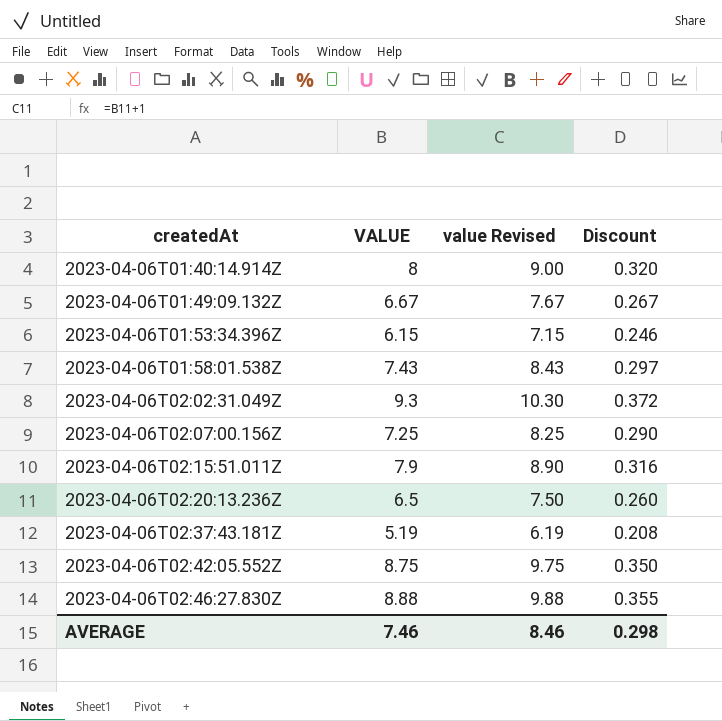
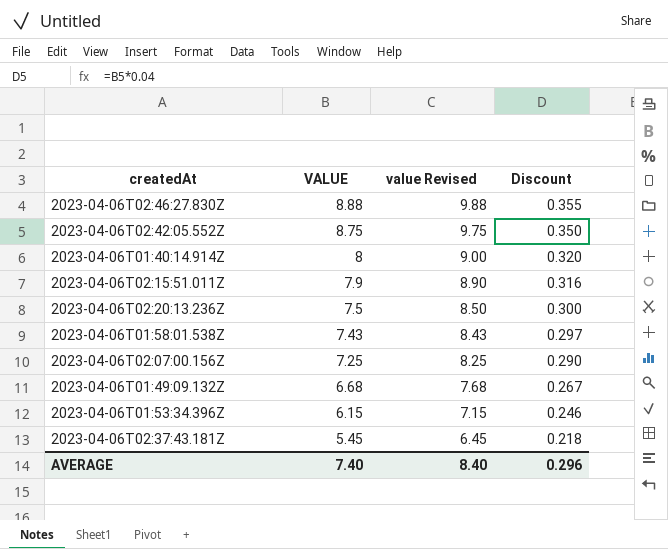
row order: createdAt ascending -> VALUE descending
row 2023-04-06T02:02:31.049Z: 9.3 | 10.30 | 0.372 -> none
2023-04-06T02:20:13.236Z | VALUE: 6.5 -> 7.5
2023-04-06T02:20:13.236Z | value Revised: 7.50 -> 8.50
2023-04-06T02:20:13.236Z | Discount: 0.260 -> 0.300
2023-04-06T01:49:09.132Z | VALUE: 6.67 -> 6.68
2023-04-06T01:49:09.132Z | value Revised: 7.67 -> 7.68
2023-04-06T02:37:43.181Z | VALUE: 5.19 -> 5.45
2023-04-06T02:37:43.181Z | value Revised: 6.19 -> 6.45
2023-04-06T02:37:43.181Z | Discount: 0.208 -> 0.218
AVERAGE | VALUE: 7.46 -> 7.40
AVERAGE | value Revised: 8.46 -> 8.40
AVERAGE | Discount: 0.298 -> 0.296

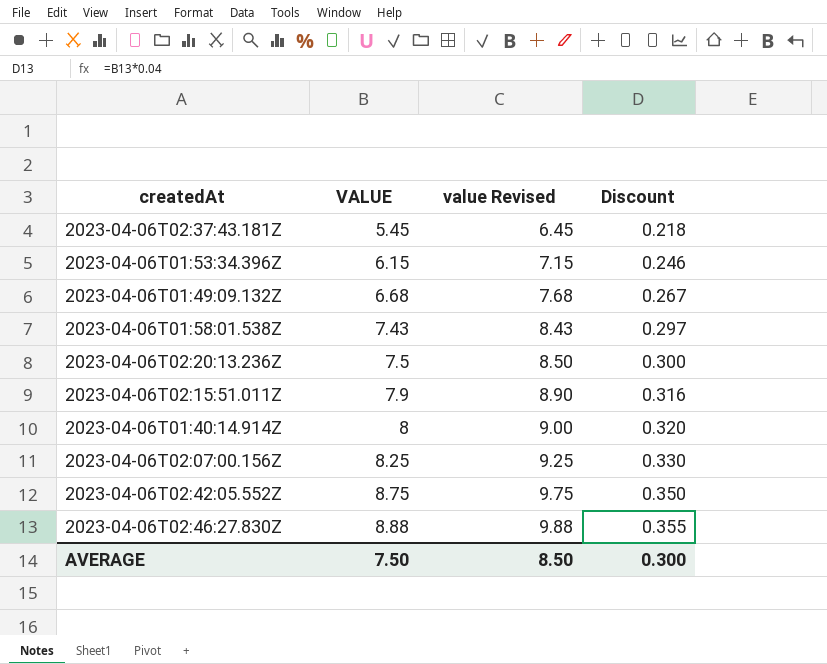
row order: VALUE descending -> VALUE ascending
2023-04-06T02:07:00.156Z | VALUE: 7.25 -> 8.25
2023-04-06T02:07:00.156Z | value Revised: 8.25 -> 9.25
2023-04-06T02:07:00.156Z | Discount: 0.290 -> 0.330
AVERAGE | VALUE: 7.40 -> 7.50
AVERAGE | value Revised: 8.40 -> 8.50
AVERAGE | Discount: 0.296 -> 0.300

